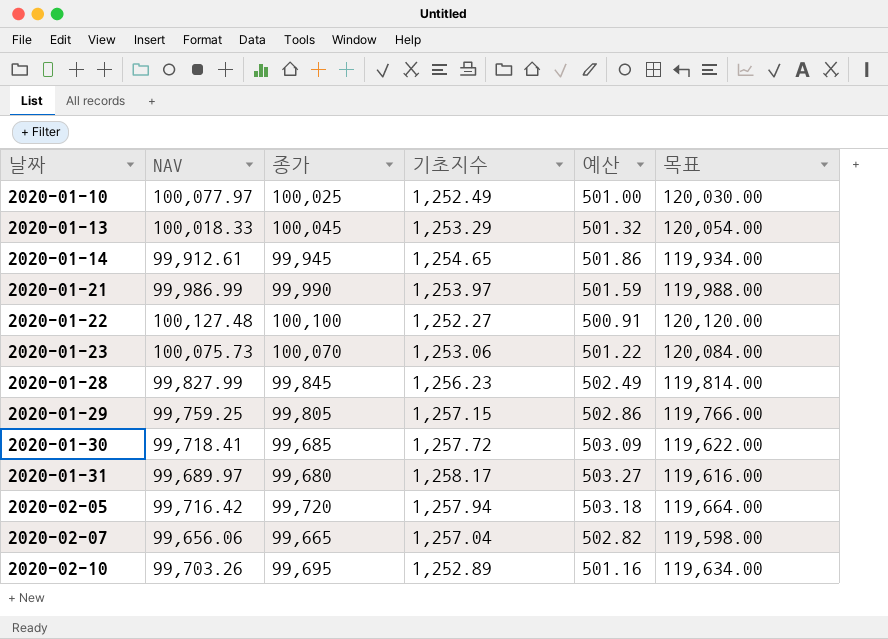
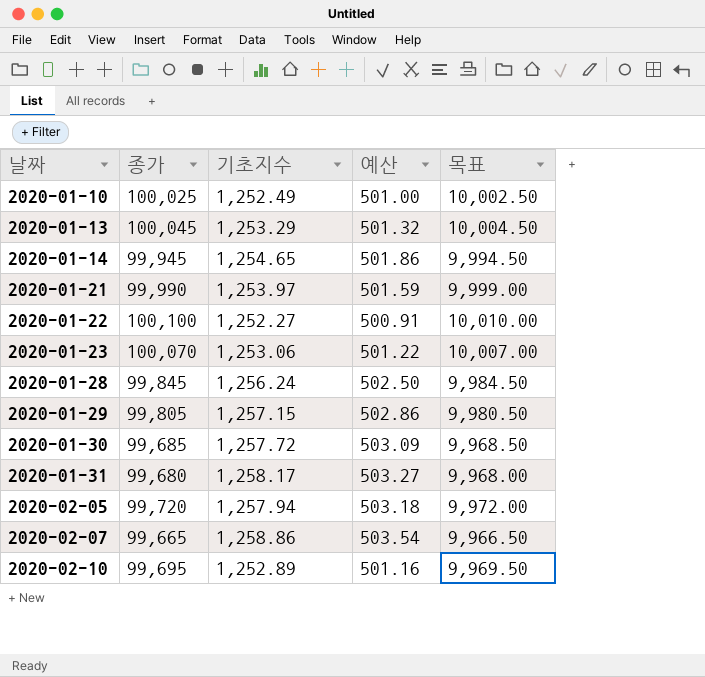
column NAV | position: 2 -> none
column 목표 | formula: [종가] * 1.2 -> [종가] * 0.1
2020-01-28 | 기초지수: 1,256.23 -> 1,256.24
2020-01-28 | 예산: 502.49 -> 502.50
2020-02-07 | 기초지수: 1,257.04 -> 1,258.86
2020-02-07 | 예산: 502.82 -> 503.54

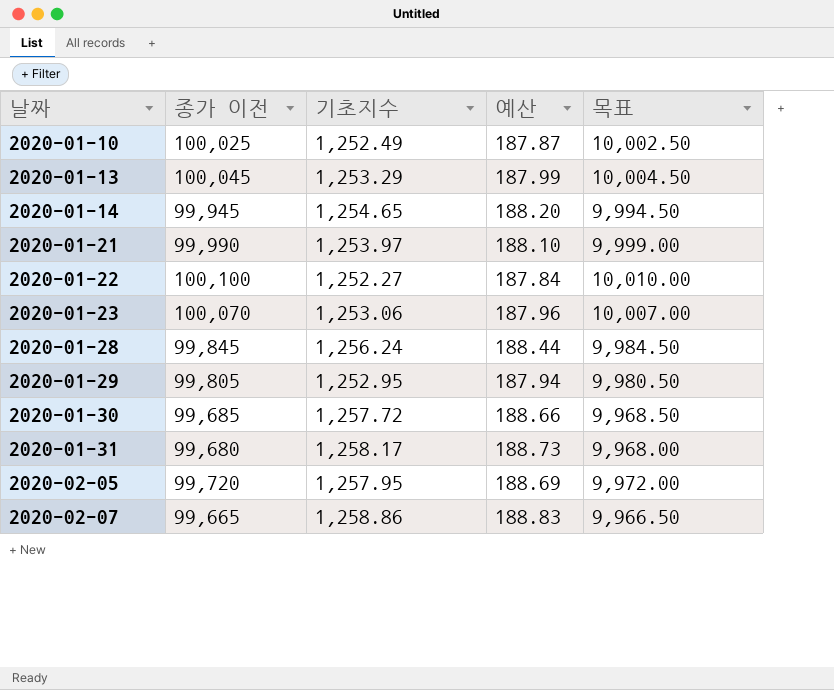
column name: 종가 -> 종가 이전
column 예산 | formula: [기초지수] * 0.4 -> [기초지수] * 0.15
row 2020-02-10: 99,695 | 1,252.89 | 501.16 | 9,969.50 -> none
2020-01-29 | 기초지수: 1,257.15 -> 1,252.95
2020-02-05 | 기초지수: 1,257.94 -> 1,257.95

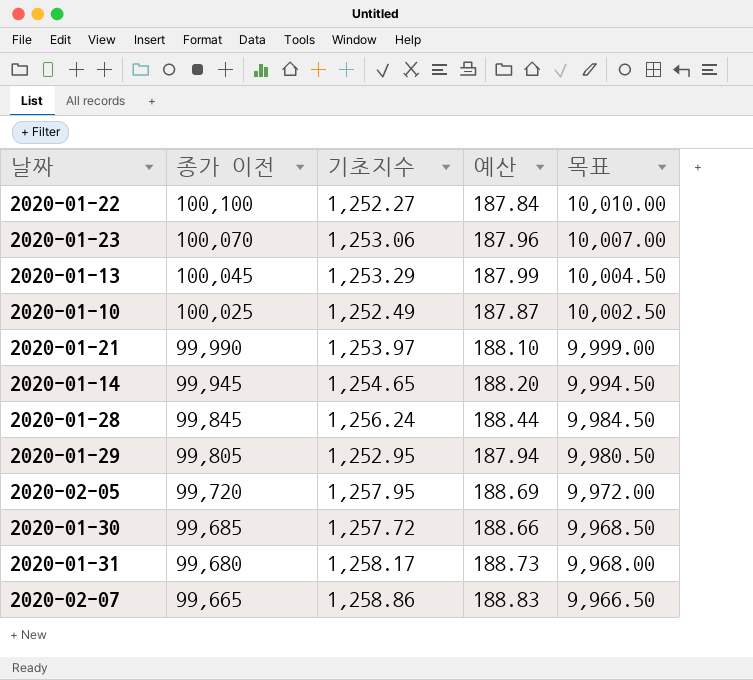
row order: 날짜 ascending -> 종가 이전 descending

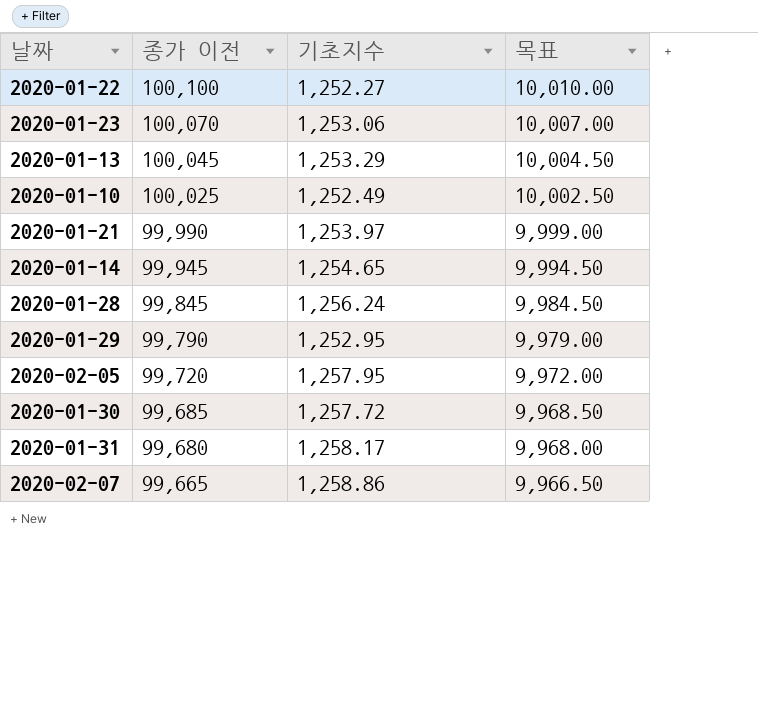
column 예산 | formula: [기초지수] * 0.15 -> none
2020-01-29 | 종가 이전: 99,805 -> 99,790
2020-01-29 | 목표: 9,980.50 -> 9,979.00

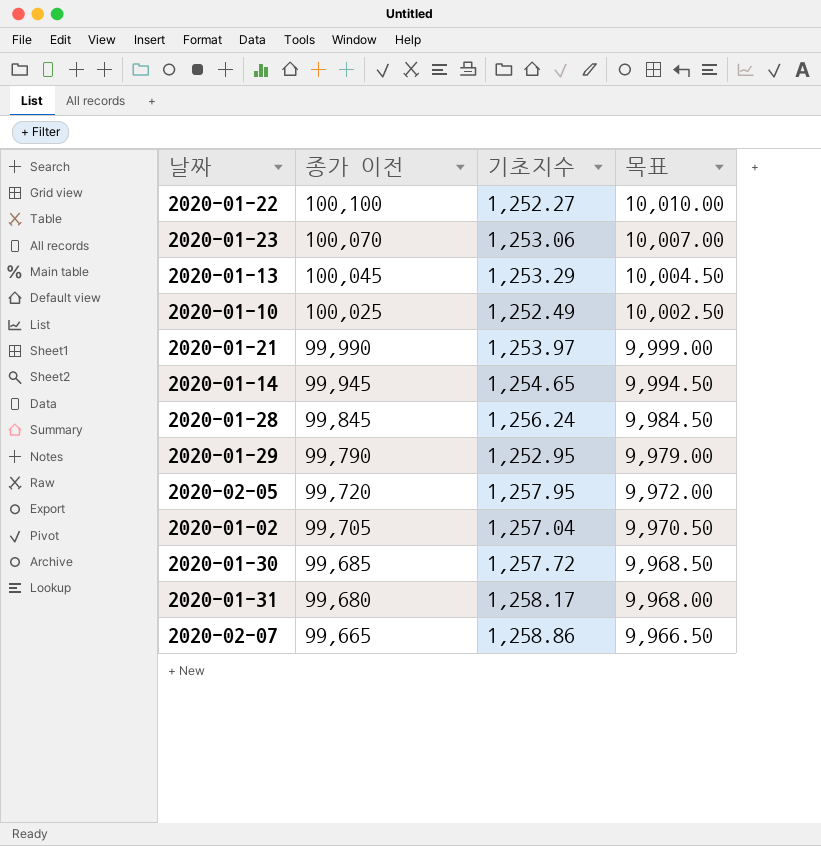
row 2020-01-02: none -> 99,705 | 1,257.04 | 9,970.50

